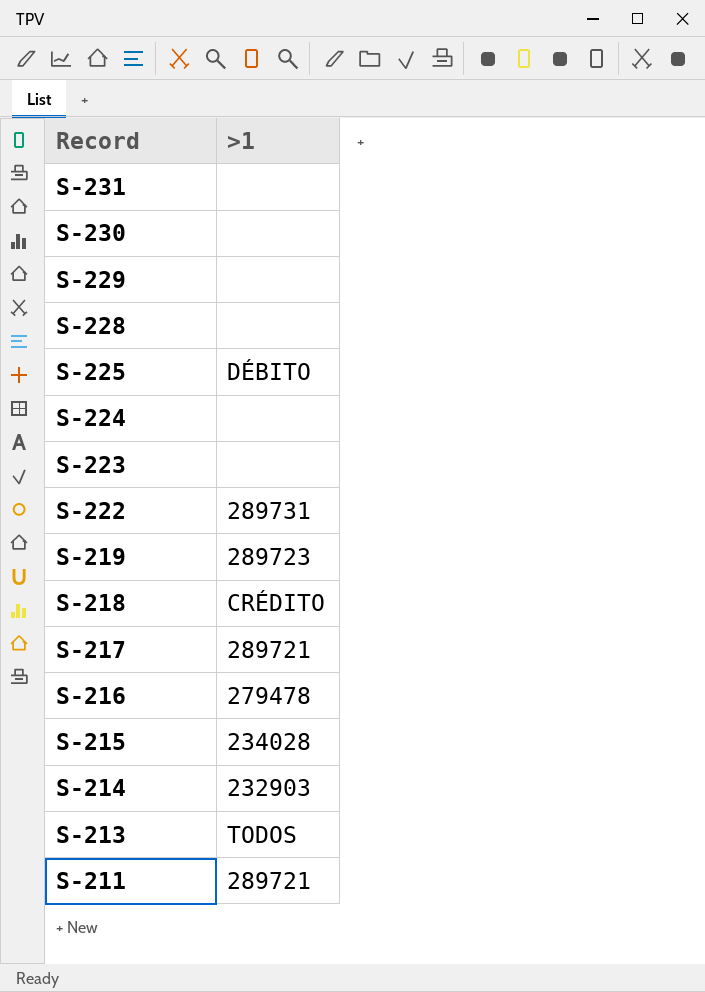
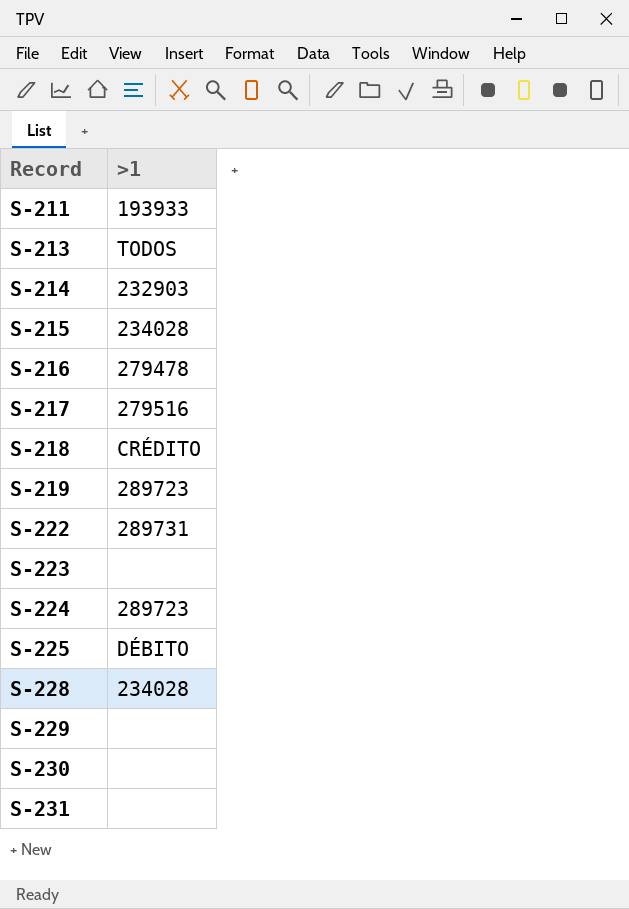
row order: Record descending -> Record ascending
S-211 | >1: 289721 -> 193933
S-217 | >1: 289721 -> 279516
S-224 | >1: none -> 289723
S-228 | >1: none -> 234028

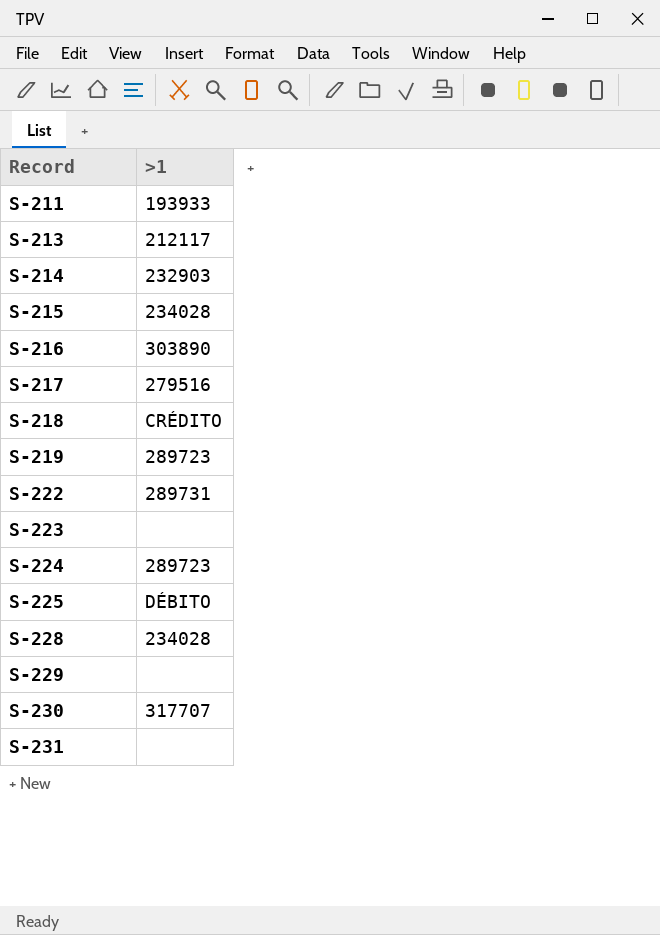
S-213 | >1: TODOS -> 212117
S-216 | >1: 279478 -> 303890
S-230 | >1: none -> 317707

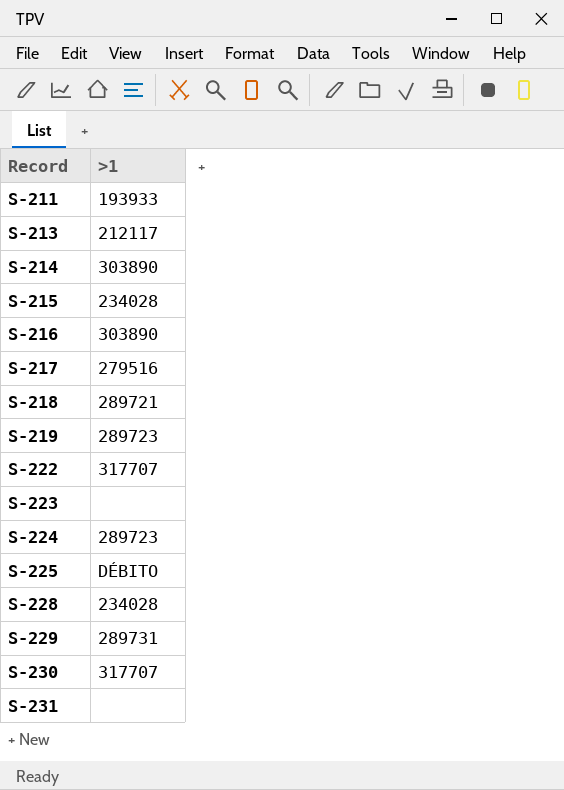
S-214 | >1: 232903 -> 303890
S-218 | >1: CRÉDITO -> 289721
S-222 | >1: 289731 -> 317707
S-229 | >1: none -> 289731

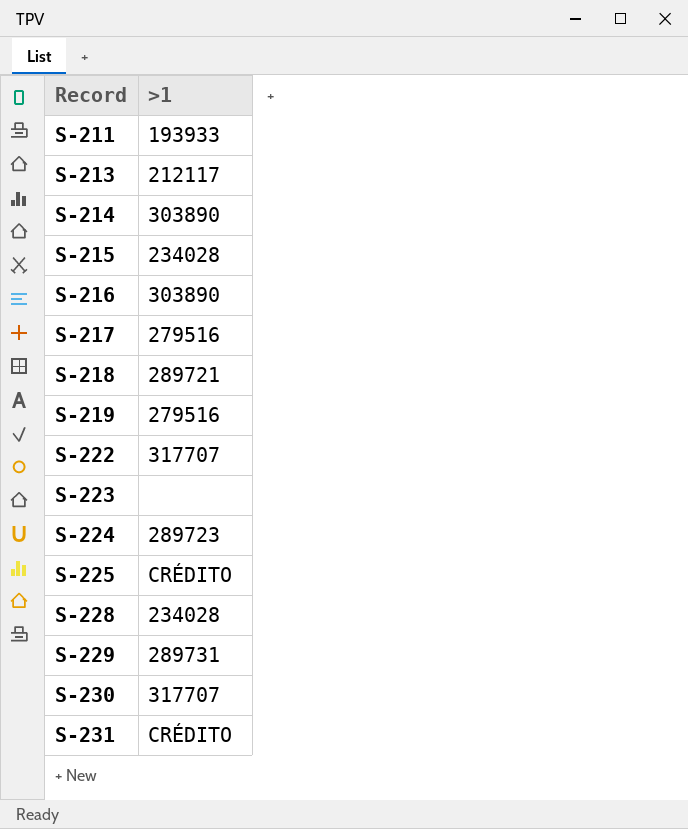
S-219 | >1: 289723 -> 279516
S-225 | >1: DÉBITO -> CRÉDITO
S-231 | >1: none -> CRÉDITO

